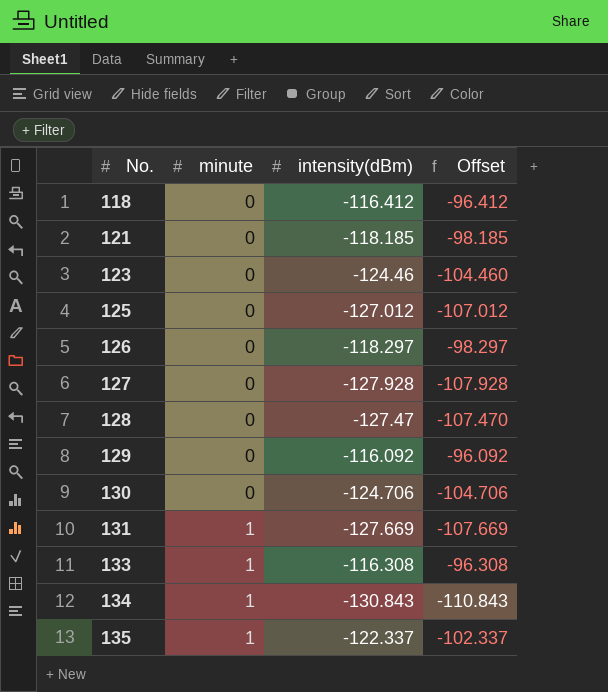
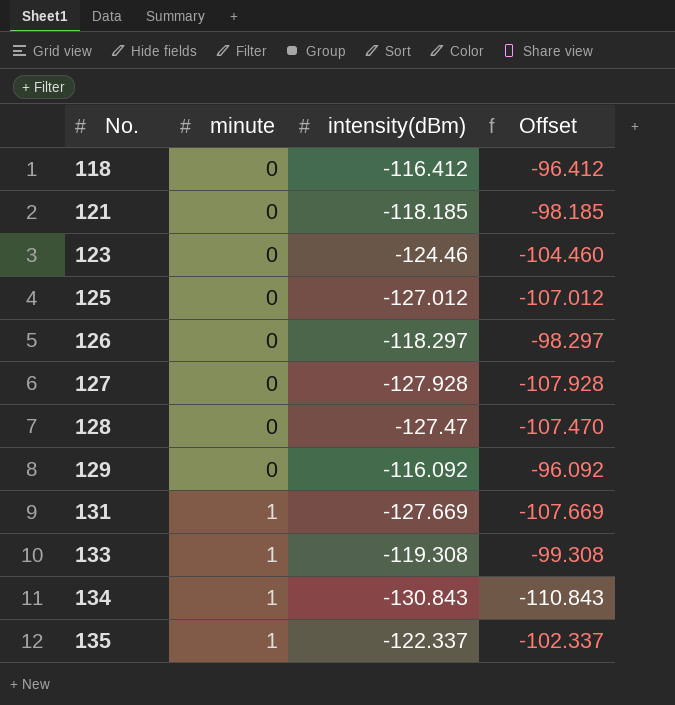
row 130: 0 | -124.706 | -104.706 -> none
133 | intensity(dBm): -116.308 -> -119.308
133 | Offset: -96.308 -> -99.308

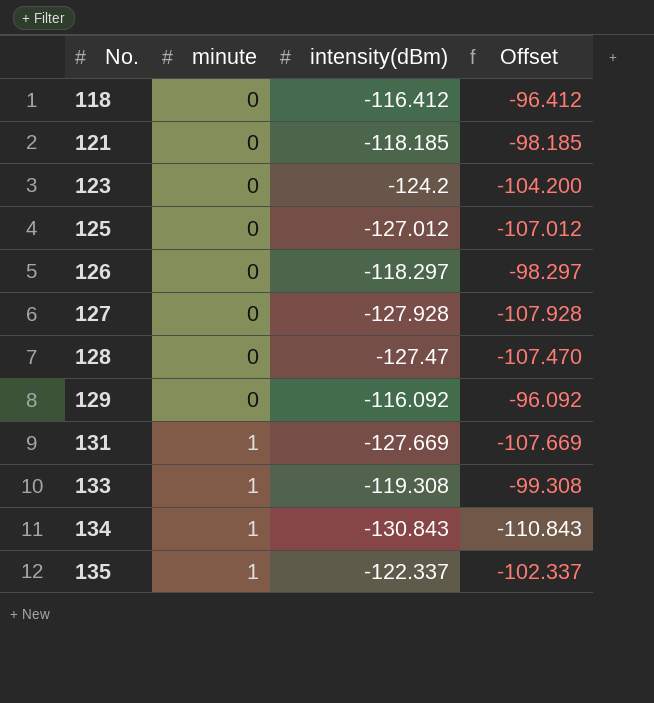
123 | intensity(dBm): -124.46 -> -124.2
123 | Offset: -104.460 -> -104.200

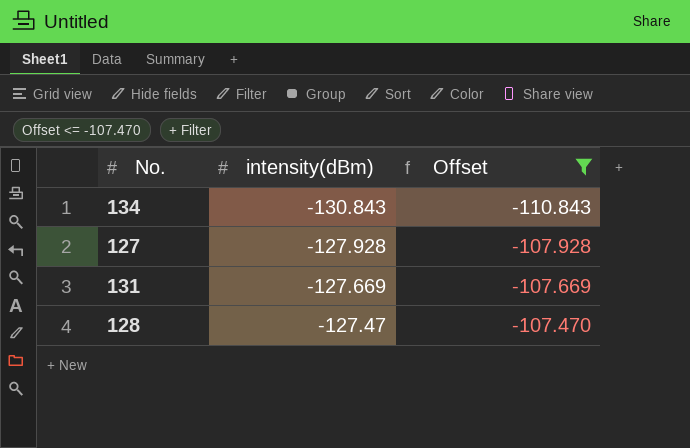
filter: none -> Offset <= -107.470
row order: No. ascending -> intensity(dBm) ascending
column minute | position: 2 -> none

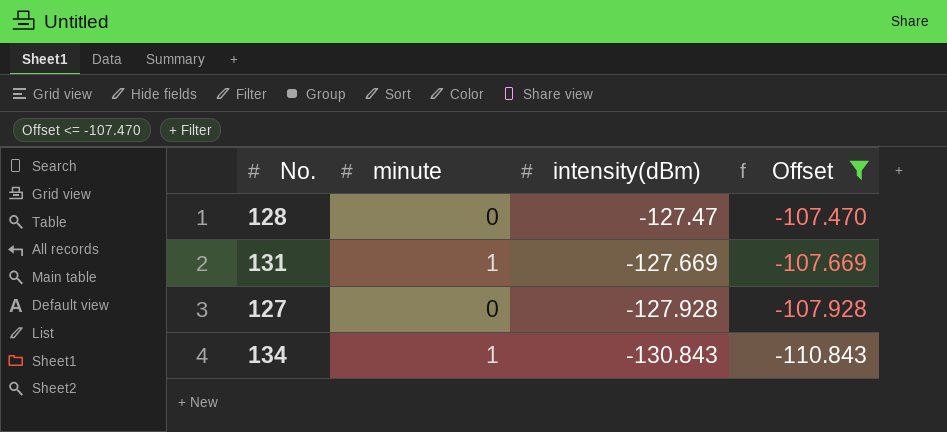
row order: intensity(dBm) ascending -> intensity(dBm) descending
column minute | position: none -> 2

